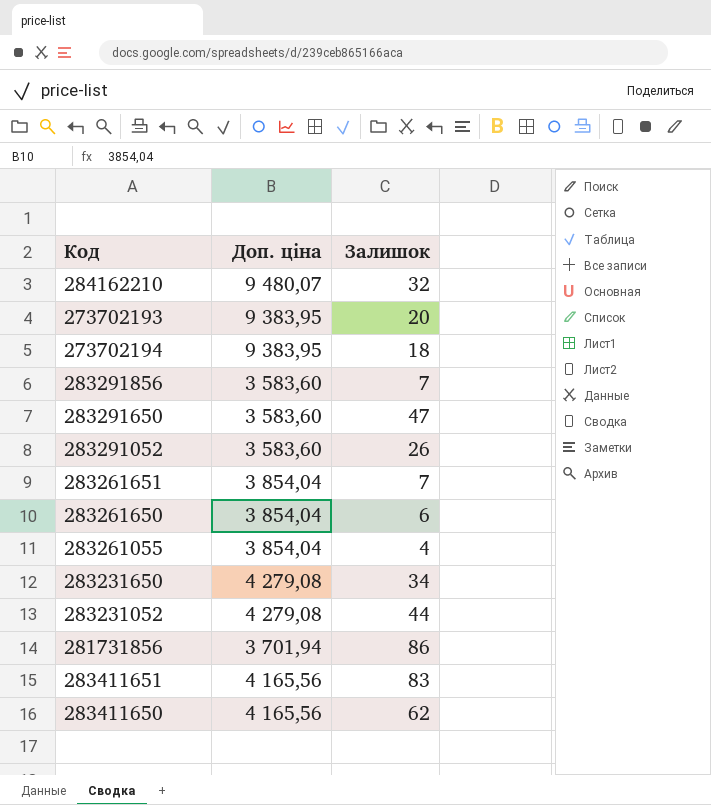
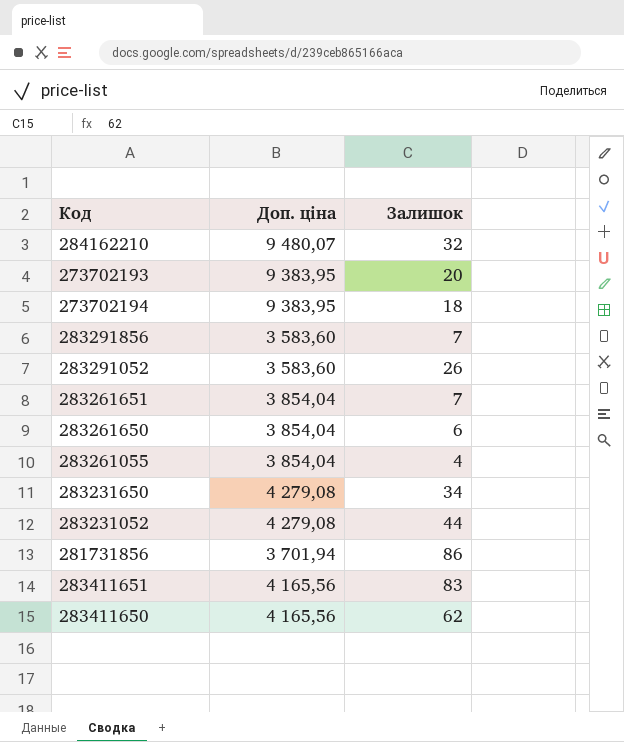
row 283291650: 3 583,60 | 47 -> none

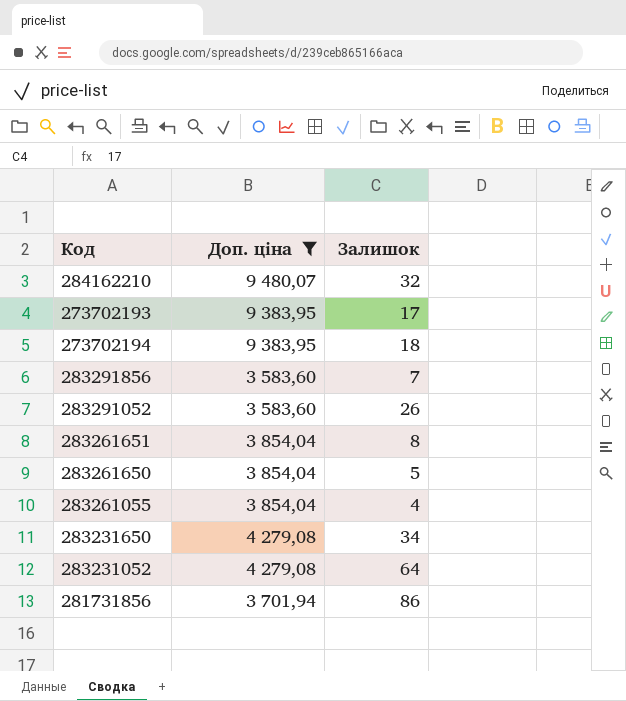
filter: none -> Доп. ціна != 4 165,56
273702193 | Залишок: 20 -> 17
283261651 | Залишок: 7 -> 8
283261650 | Залишок: 6 -> 5
283231052 | Залишок: 44 -> 64

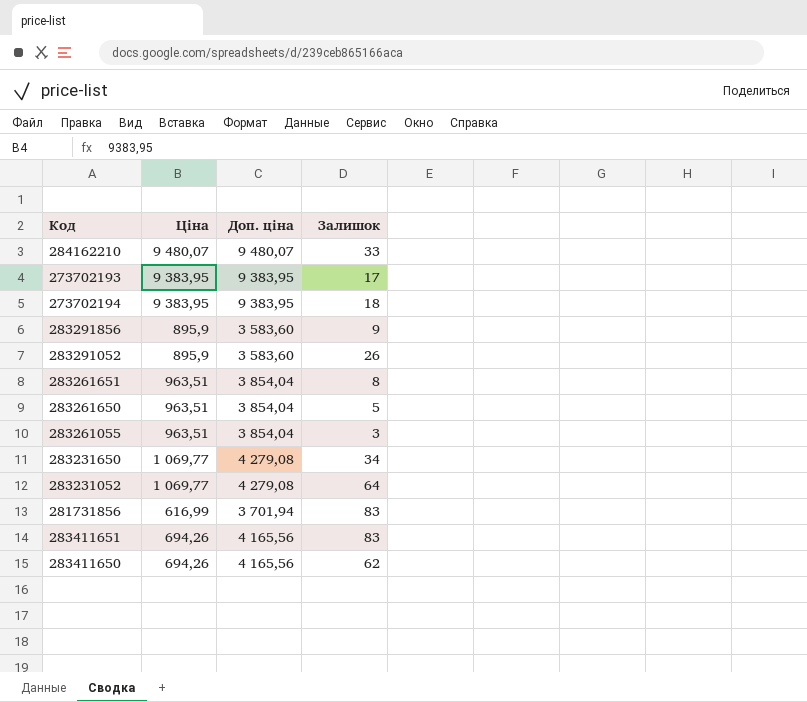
filter: Доп. ціна != 4 165,56 -> none
column Ціна | position: none -> 2
284162210 | Залишок: 32 -> 33
283291856 | Залишок: 7 -> 9
283261055 | Залишок: 4 -> 3
281731856 | Залишок: 86 -> 83

